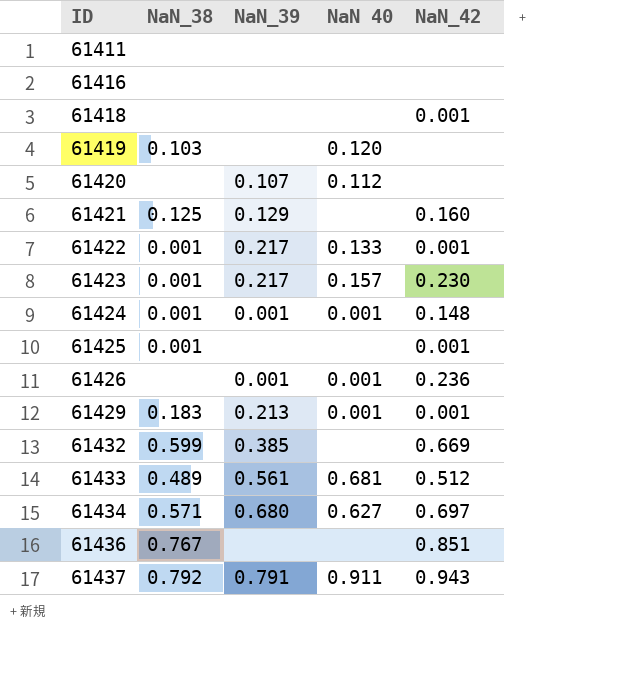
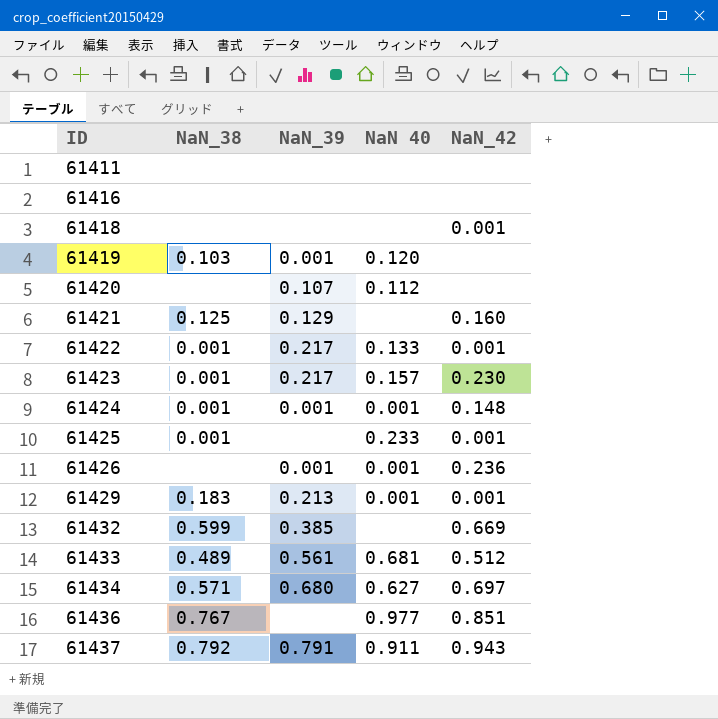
61419 | NaN_39: none -> 0.001
61425 | NaN 40: none -> 0.233
61436 | NaN 40: none -> 0.977

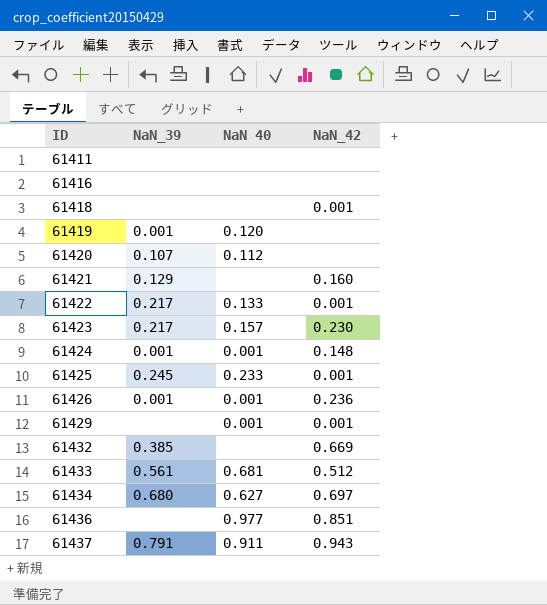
column NaN_38 | position: 2 -> none
61425 | NaN_39: none -> 0.245
61429 | NaN_39: 0.213 -> none

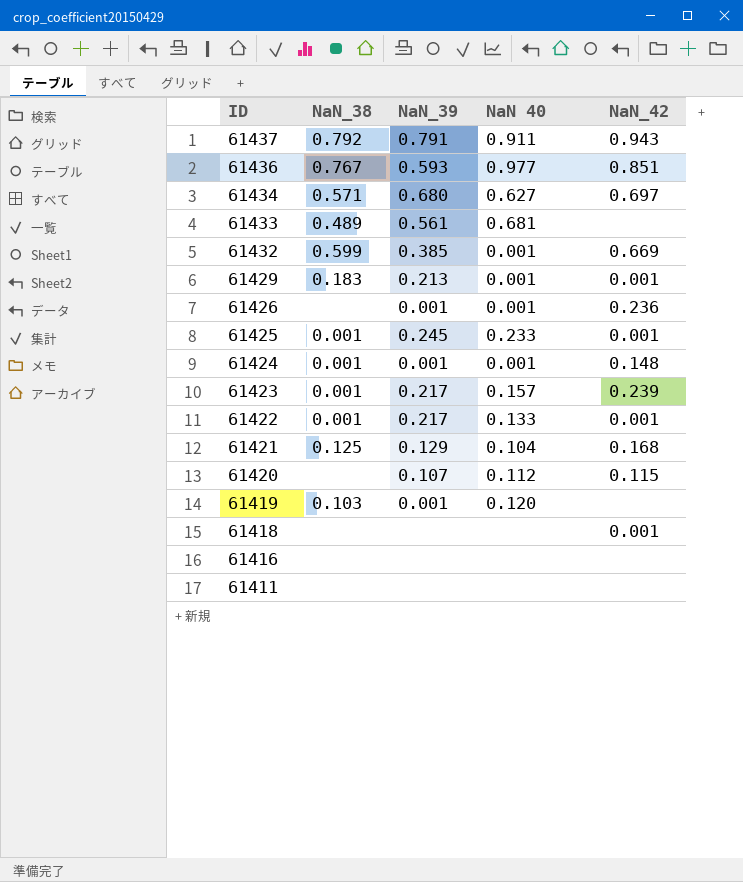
row order: ID ascending -> ID descending
column NaN_38 | position: none -> 2
61436 | NaN_39: none -> 0.593
61433 | NaN_42: 0.512 -> none
61432 | NaN 40: none -> 0.001
61429 | NaN_39: none -> 0.213
61423 | NaN_42: 0.230 -> 0.239
61421 | NaN 40: none -> 0.104
61421 | NaN_42: 0.160 -> 0.168
61420 | NaN_42: none -> 0.115

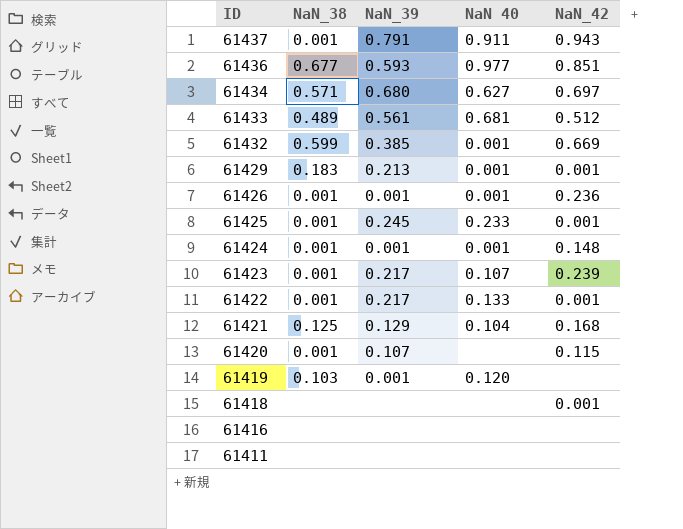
61437 | NaN_38: 0.792 -> 0.001
61436 | NaN_38: 0.767 -> 0.677
61433 | NaN_42: none -> 0.512
61426 | NaN_38: none -> 0.001
61423 | NaN 40: 0.157 -> 0.107
61420 | NaN_38: none -> 0.001
61420 | NaN 40: 0.112 -> none

